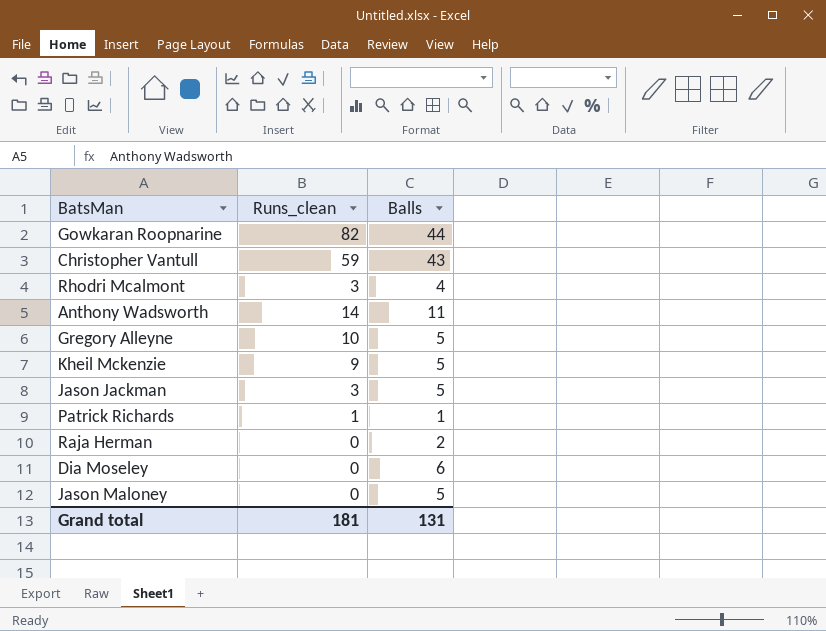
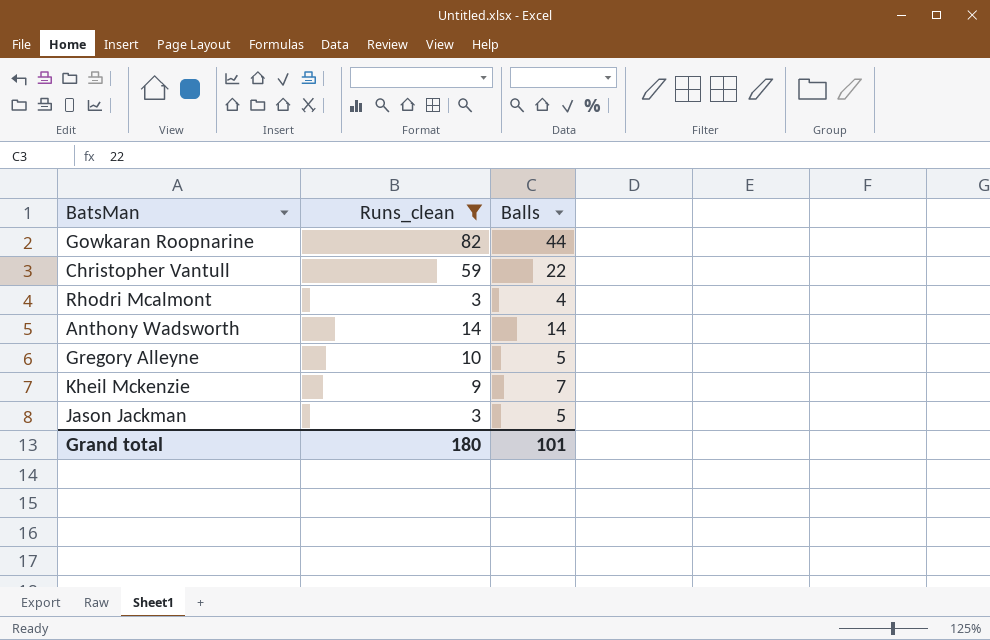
filter: none -> Runs_clean >= 3
Christopher Vantull | Balls: 43 -> 22
Anthony Wadsworth | Balls: 11 -> 14
Kheil Mckenzie | Balls: 5 -> 7
Grand total | Runs_clean: 181 -> 180
Grand total | Balls: 131 -> 101

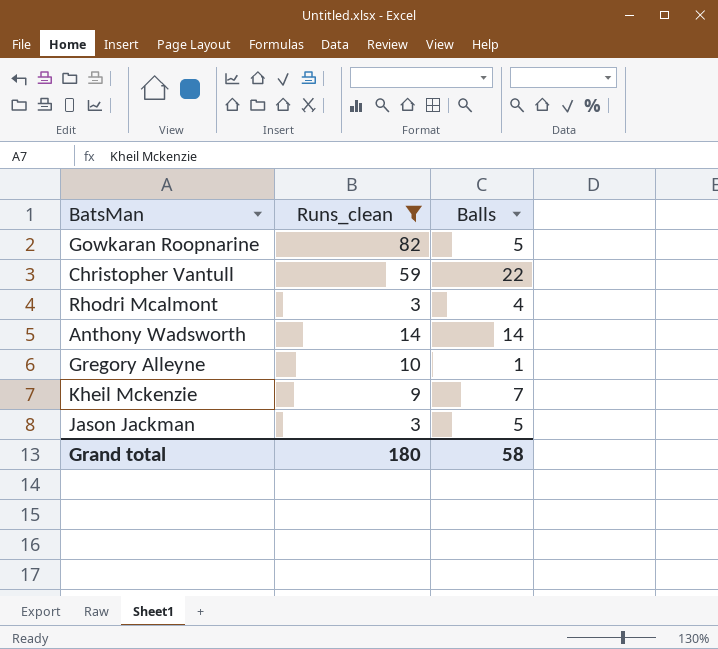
Gowkaran Roopnarine | Balls: 44 -> 5
Gregory Alleyne | Balls: 5 -> 1
Grand total | Balls: 101 -> 58

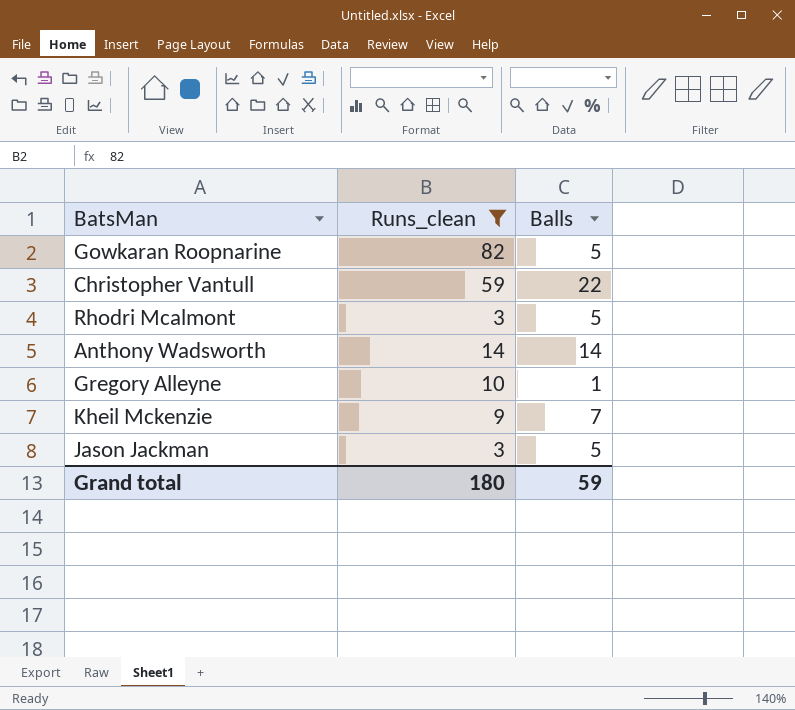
Rhodri Mcalmont | Balls: 4 -> 5
Grand total | Balls: 58 -> 59

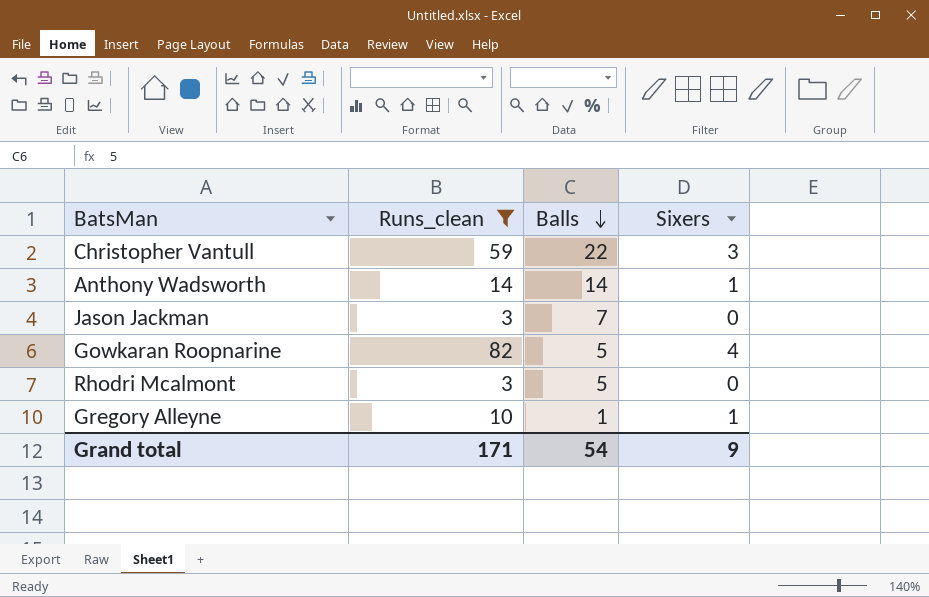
row order: none -> Balls descending
column Sixers | position: none -> 4
row Kheil Mckenzie: 9 | 7 -> none
Jason Jackman | Balls: 5 -> 7
Grand total | Runs_clean: 180 -> 171
Grand total | Balls: 59 -> 54

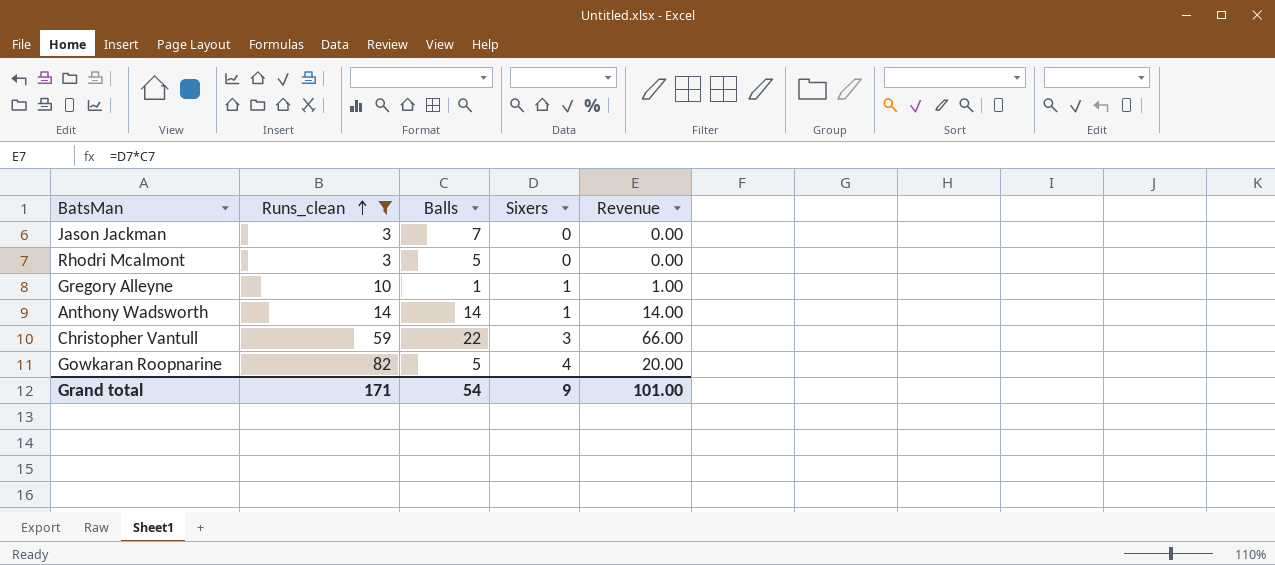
row order: Balls descending -> Runs_clean ascending
column Revenue | formula: none -> [Balls] * [Sixers]

